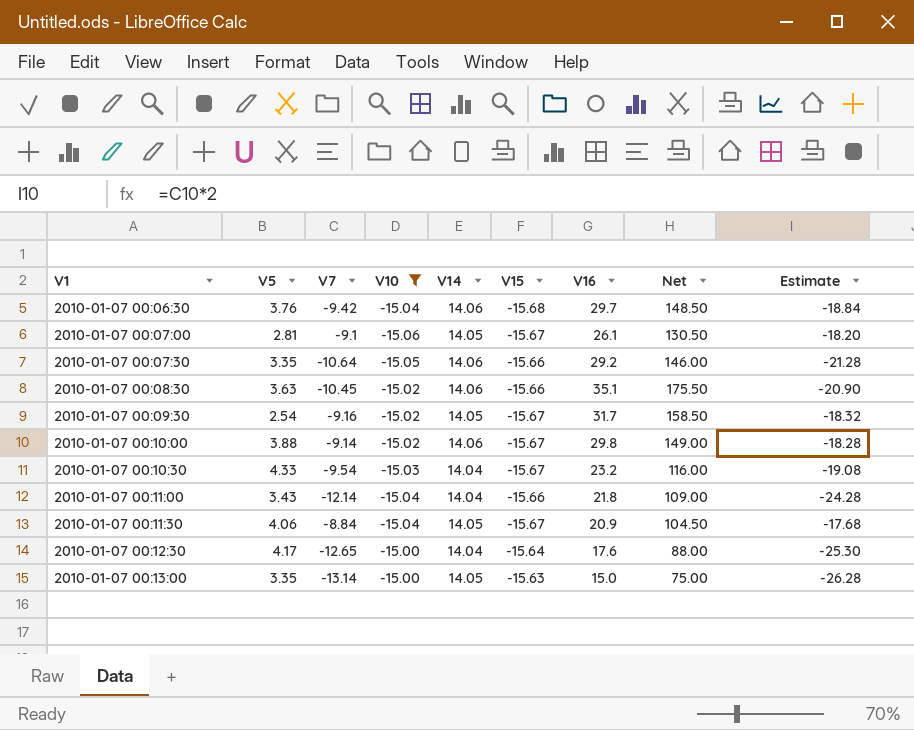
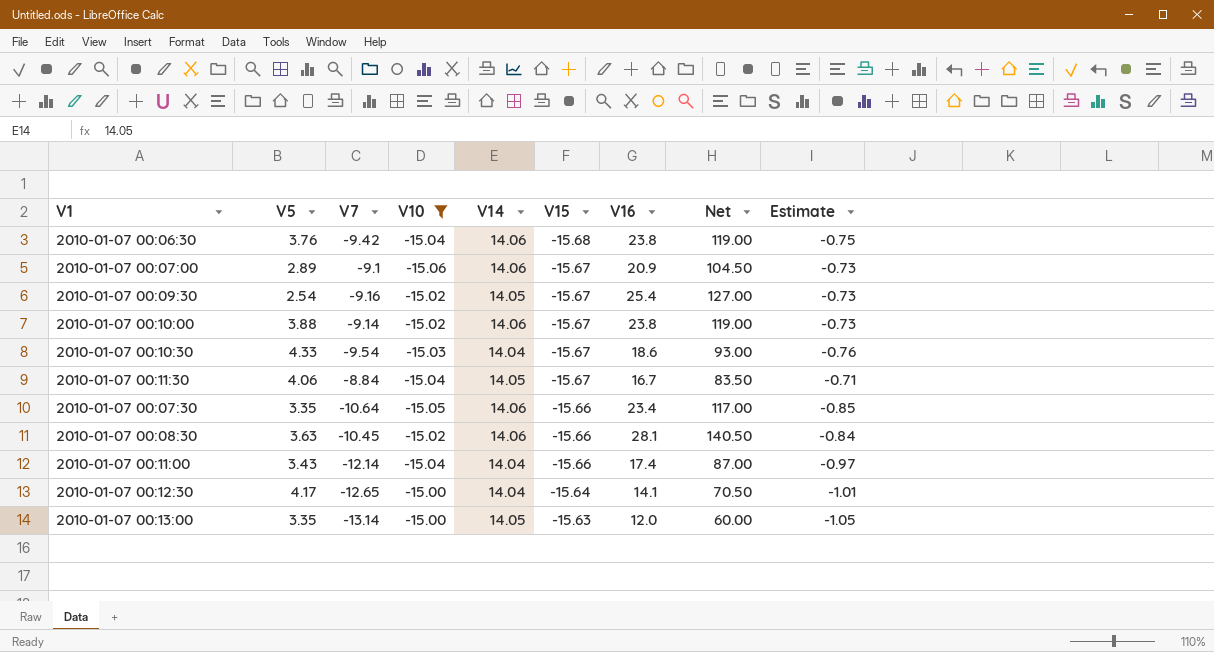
row order: V1 ascending -> V15 ascending
column Estimate | formula: [V7] * 2 -> [V7] * 0.08
2010-01-07 00:06:30 | V16: 29.7 -> 23.8
2010-01-07 00:06:30 | Net: 148.50 -> 119.00
2010-01-07 00:07:00 | V5: 2.81 -> 2.89
2010-01-07 00:07:00 | V14: 14.05 -> 14.06
2010-01-07 00:07:00 | V16: 26.1 -> 20.9
2010-01-07 00:07:00 | Net: 130.50 -> 104.50
2010-01-07 00:09:30 | V16: 31.7 -> 25.4
2010-01-07 00:09:30 | Net: 158.50 -> 127.00
2010-01-07 00:10:00 | V16: 29.8 -> 23.8
2010-01-07 00:10:00 | Net: 149.00 -> 119.00
2010-01-07 00:10:30 | V16: 23.2 -> 18.6
2010-01-07 00:10:30 | Net: 116.00 -> 93.00
2010-01-07 00:11:30 | V16: 20.9 -> 16.7
2010-01-07 00:11:30 | Net: 104.50 -> 83.50
2010-01-07 00:07:30 | V16: 29.2 -> 23.4
2010-01-07 00:07:30 | Net: 146.00 -> 117.00
2010-01-07 00:08:30 | V16: 35.1 -> 28.1
2010-01-07 00:08:30 | Net: 175.50 -> 140.50
2010-01-07 00:11:00 | V16: 21.8 -> 17.4
2010-01-07 00:11:00 | Net: 109.00 -> 87.00
2010-01-07 00:12:30 | V16: 17.6 -> 14.1
2010-01-07 00:12:30 | Net: 88.00 -> 70.50
2010-01-07 00:13:00 | V16: 15.0 -> 12.0
2010-01-07 00:13:00 | Net: 75.00 -> 60.00

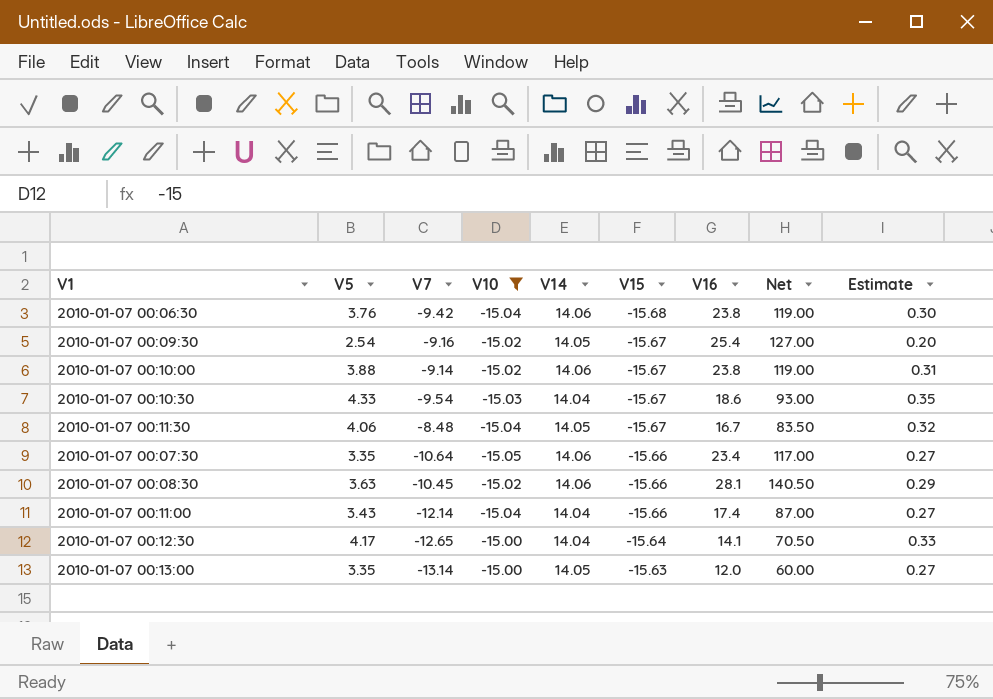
column Estimate | formula: [V7] * 0.08 -> [V5] * 0.08
row 2010-01-07 00:07:00: 2.89 | -9.1 | -15.06 | 14.06 | -15.67 | 20.9 | 104.50 | -0.73 -> none
2010-01-07 00:11:30 | V7: -8.84 -> -8.48

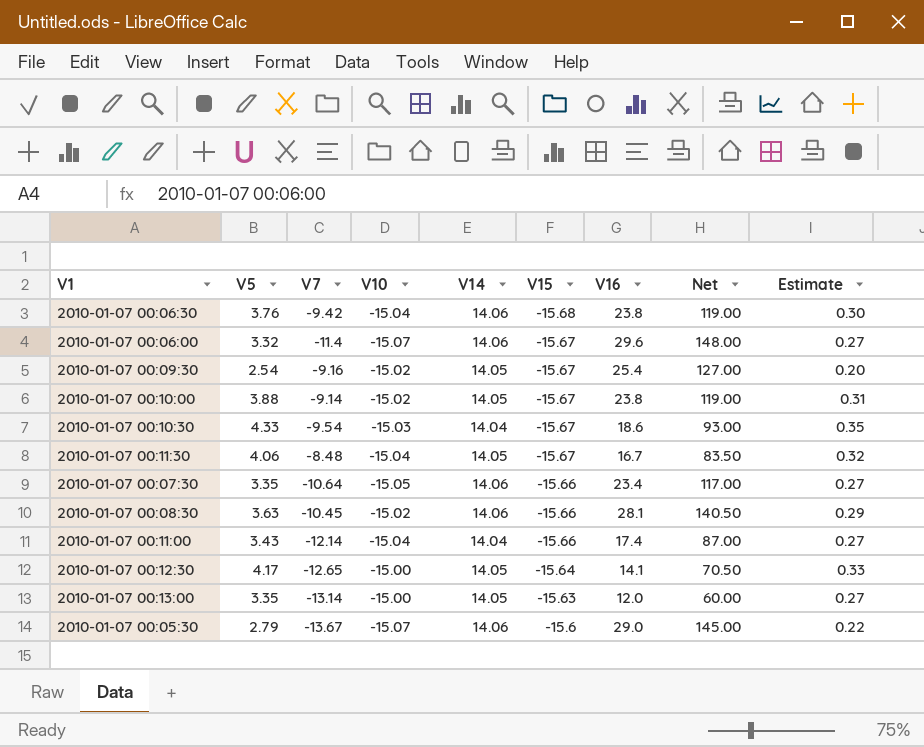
filter: V10 != -15.07 -> none
2010-01-07 00:10:00 | V14: 14.06 -> 14.05
2010-01-07 00:12:30 | V14: 14.04 -> 14.05

